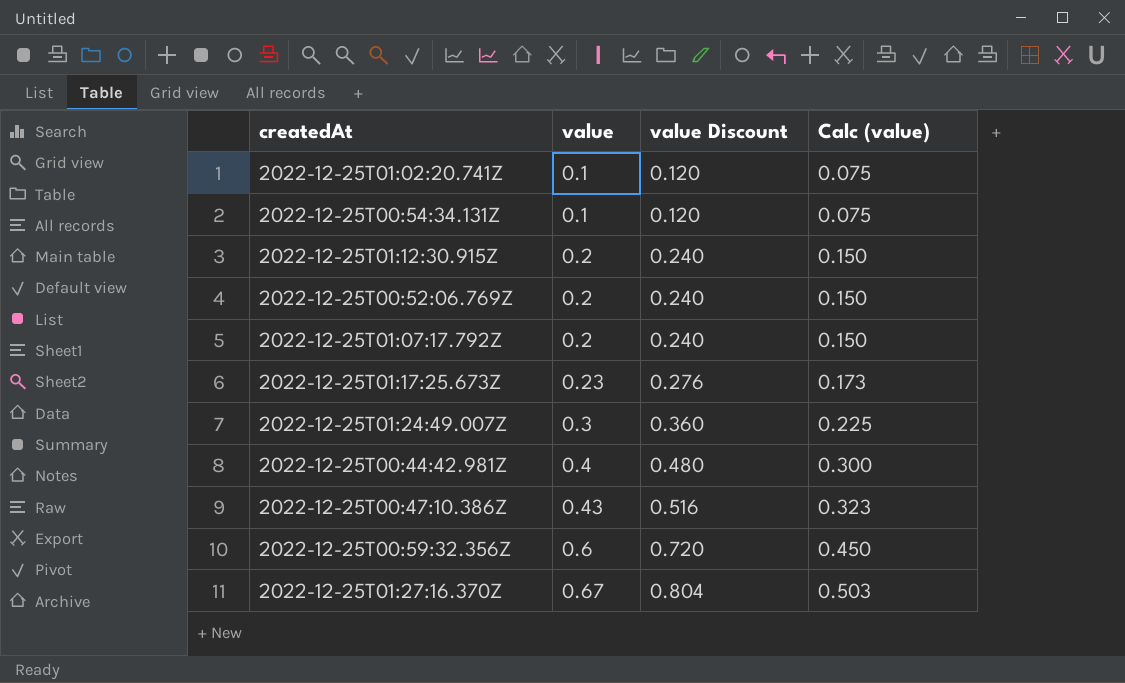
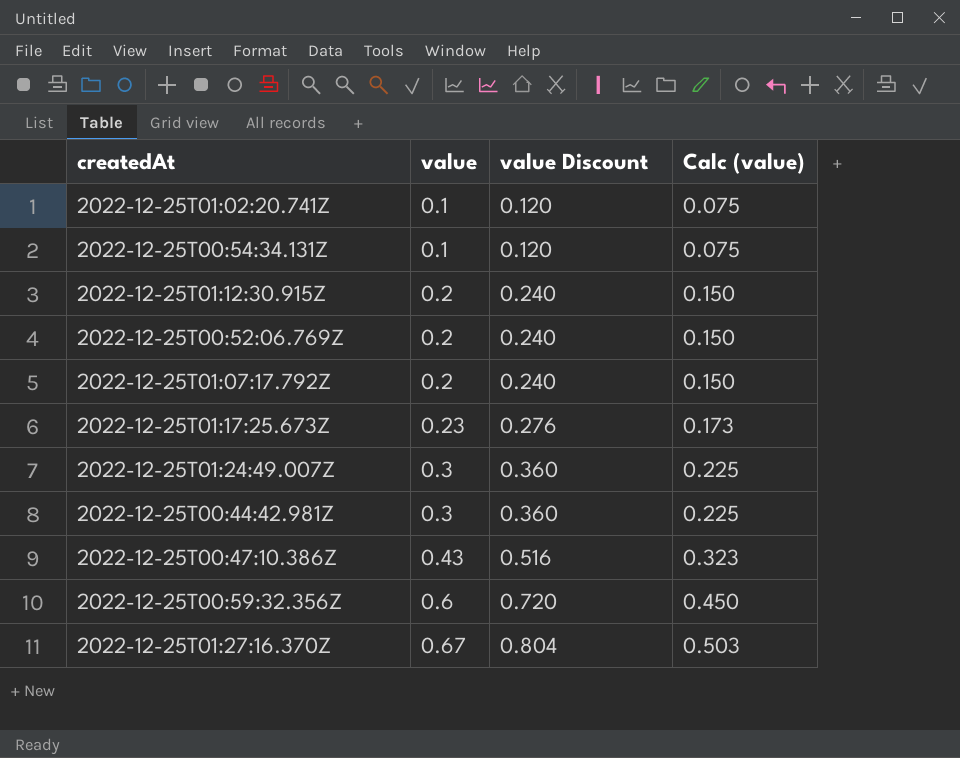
2022-12-25T00:44:42.981Z | value: 0.4 -> 0.3
2022-12-25T00:44:42.981Z | value Discount: 0.480 -> 0.360
2022-12-25T00:44:42.981Z | Calc (value): 0.300 -> 0.225

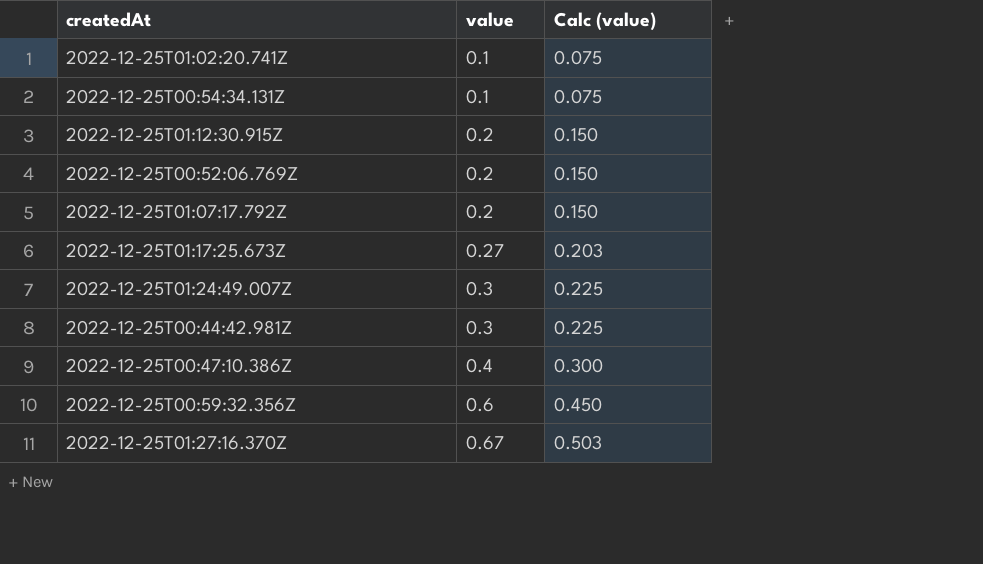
column value Discount | formula: [value] * 1.2 -> none
2022-12-25T01:17:25.673Z | value: 0.23 -> 0.27
2022-12-25T01:17:25.673Z | Calc (value): 0.173 -> 0.203
2022-12-25T00:47:10.386Z | value: 0.43 -> 0.4
2022-12-25T00:47:10.386Z | Calc (value): 0.323 -> 0.300

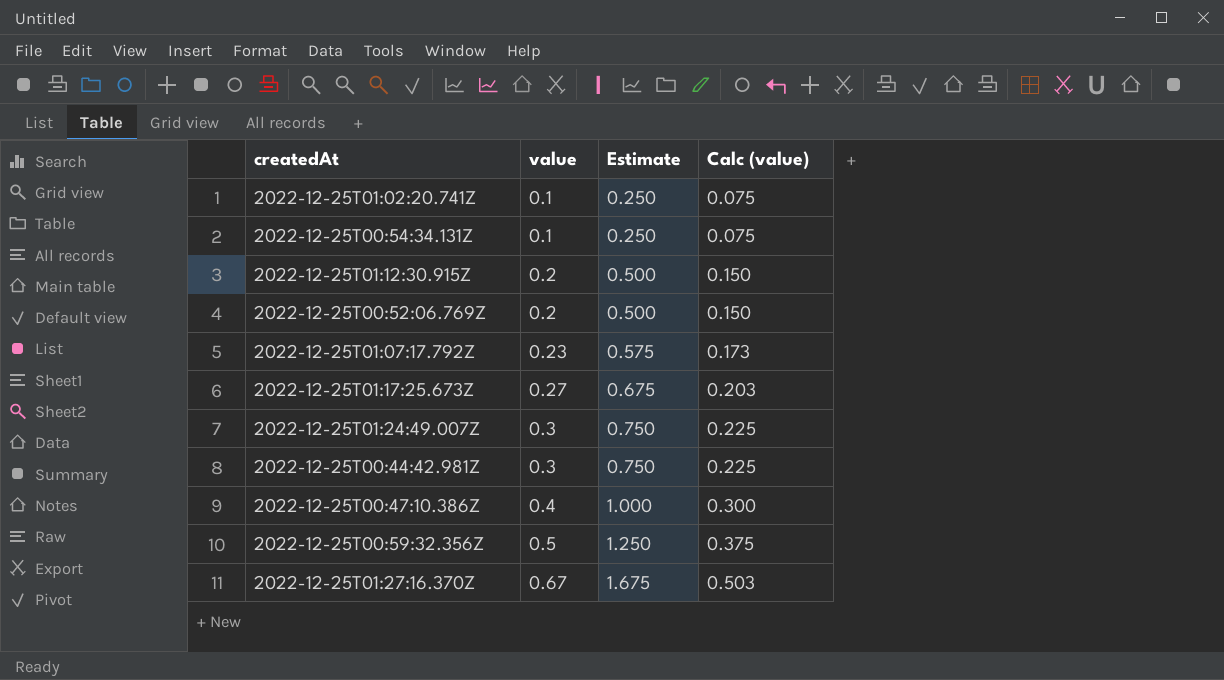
column Estimate | formula: none -> [value] * 2.5
2022-12-25T01:07:17.792Z | value: 0.2 -> 0.23
2022-12-25T01:07:17.792Z | Calc (value): 0.150 -> 0.173
2022-12-25T00:59:32.356Z | value: 0.6 -> 0.5
2022-12-25T00:59:32.356Z | Calc (value): 0.450 -> 0.375

